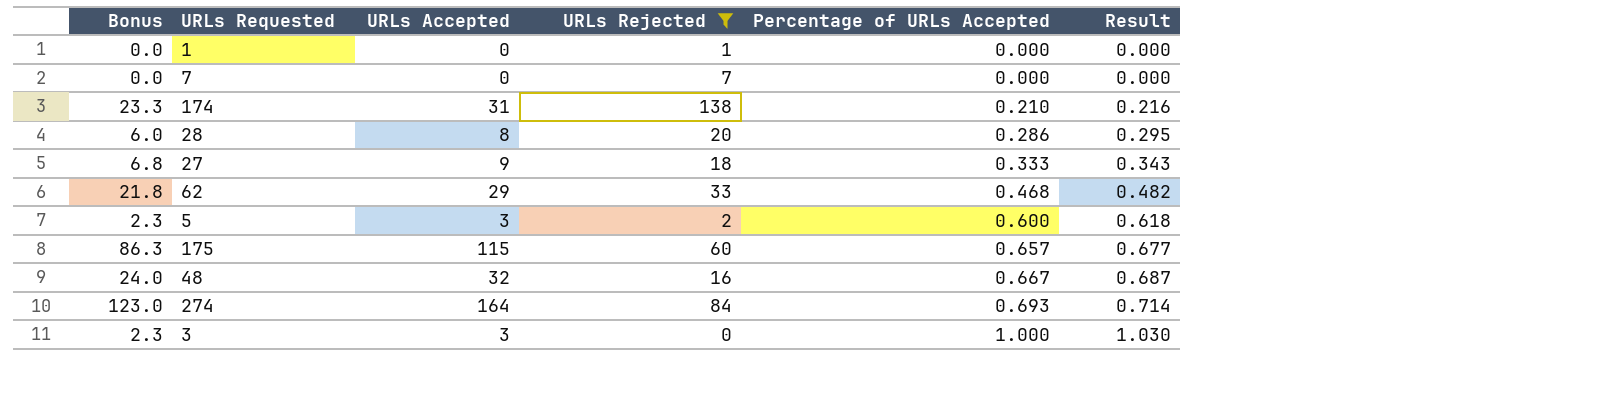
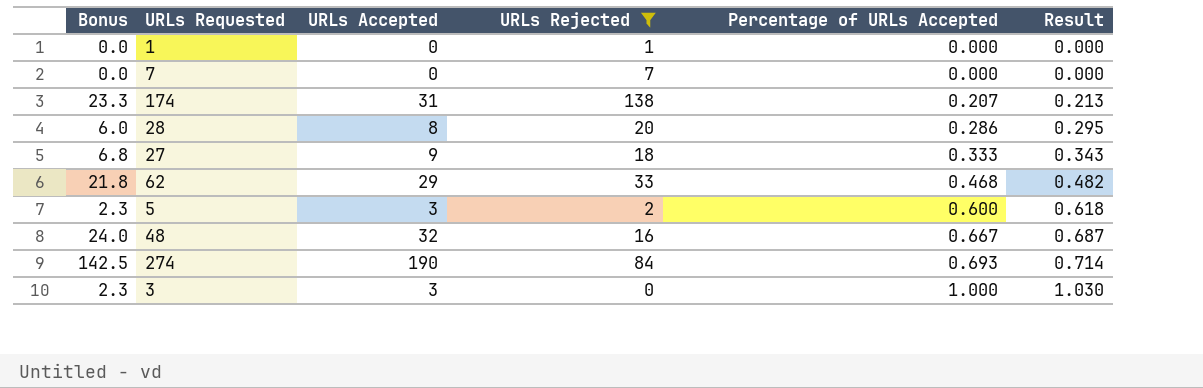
row 175: 86.3 | 115 | 60 | 0.657 | 0.677 -> none
174 | Percentage of URLs Accepted: 0.210 -> 0.207
174 | Result: 0.216 -> 0.213
274 | Bonus: 123.0 -> 142.5
274 | URLs Accepted: 164 -> 190

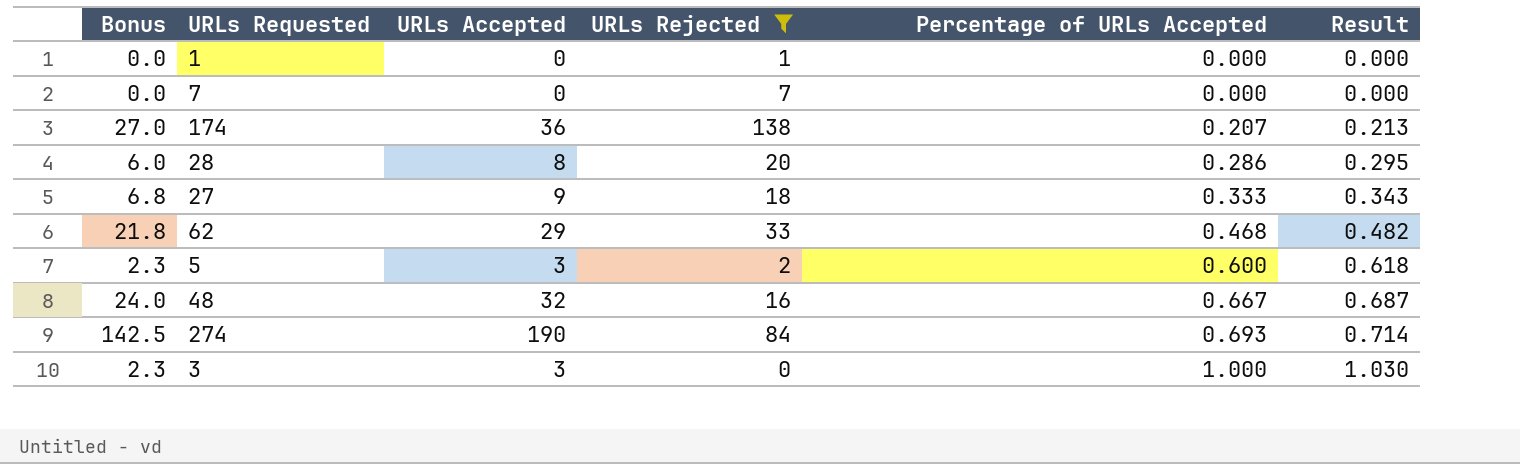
174 | Bonus: 23.3 -> 27.0
174 | URLs Accepted: 31 -> 36

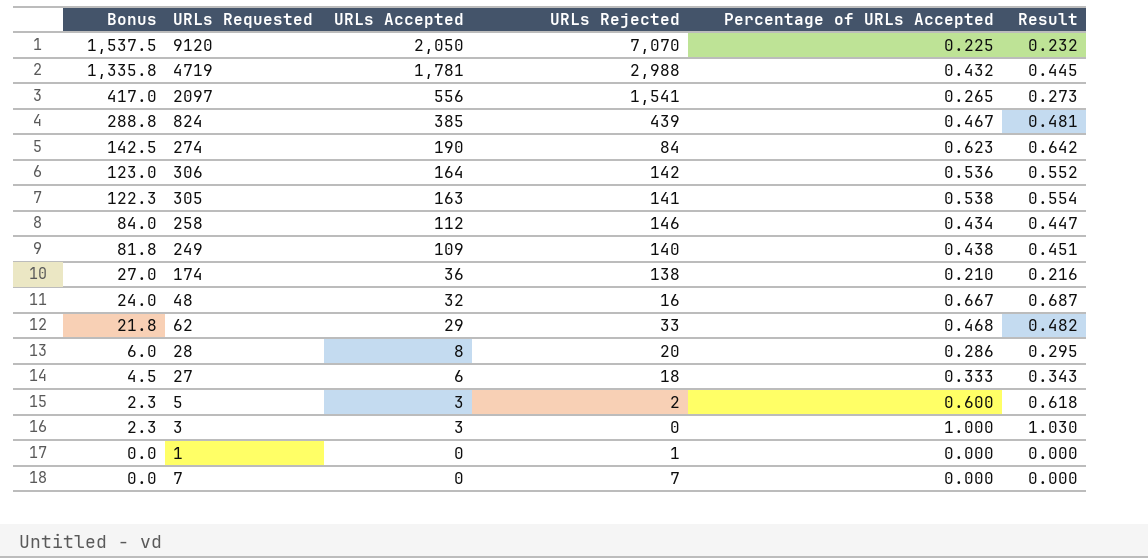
filter: URLs Rejected <= 138 -> none
row order: Percentage of URLs Accepted ascending -> Bonus descending
274 | Percentage of URLs Accepted: 0.693 -> 0.623
274 | Result: 0.714 -> 0.642
174 | Percentage of URLs Accepted: 0.207 -> 0.210
174 | Result: 0.213 -> 0.216
27 | Bonus: 6.8 -> 4.5
27 | URLs Accepted: 9 -> 6

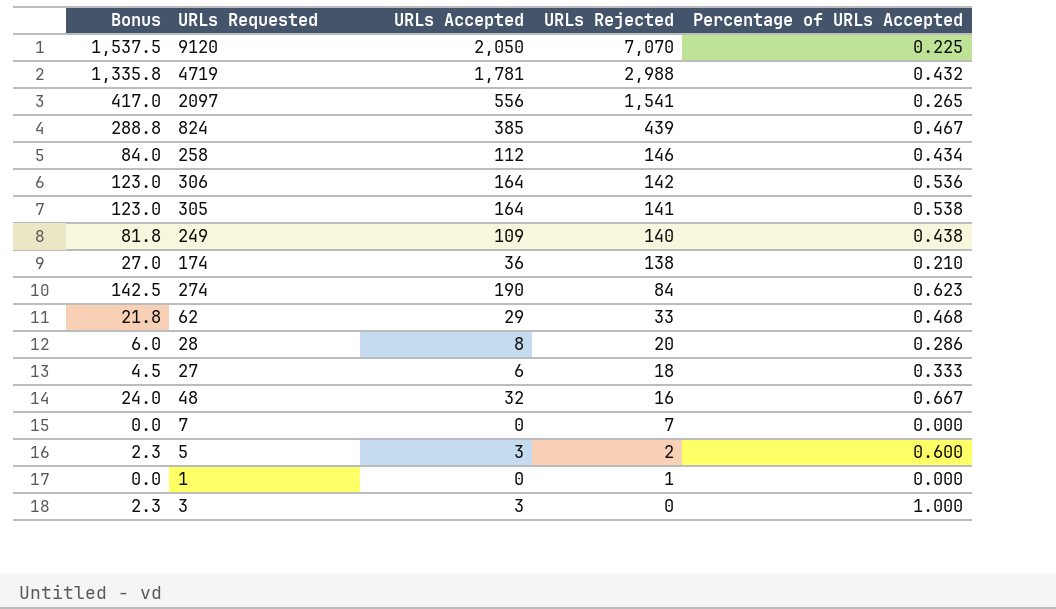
row order: Bonus descending -> URLs Rejected descending
column Result | formula: [Percentage of URLs Accepted] * 1.03 -> none
305 | Bonus: 122.3 -> 123.0
305 | URLs Accepted: 163 -> 164

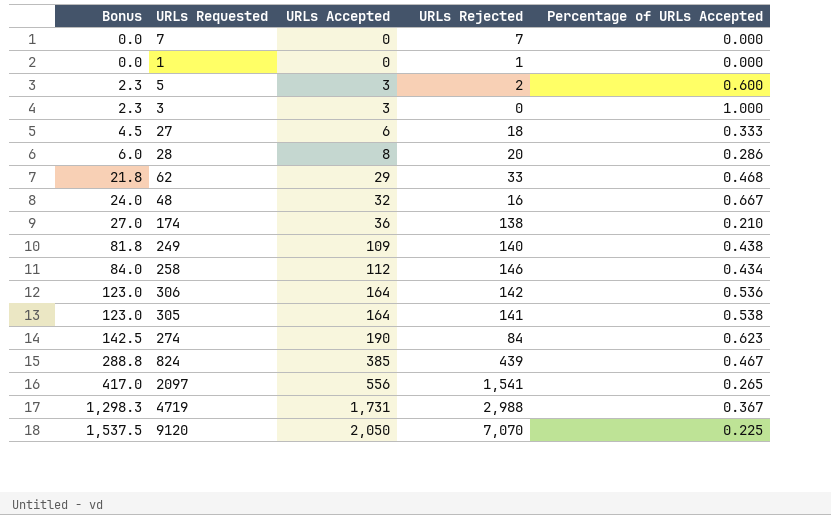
row order: URLs Rejected descending -> Bonus ascending
4719 | Bonus: 1,335.8 -> 1,298.3
4719 | URLs Accepted: 1,781 -> 1,731
4719 | Percentage of URLs Accepted: 0.432 -> 0.367

